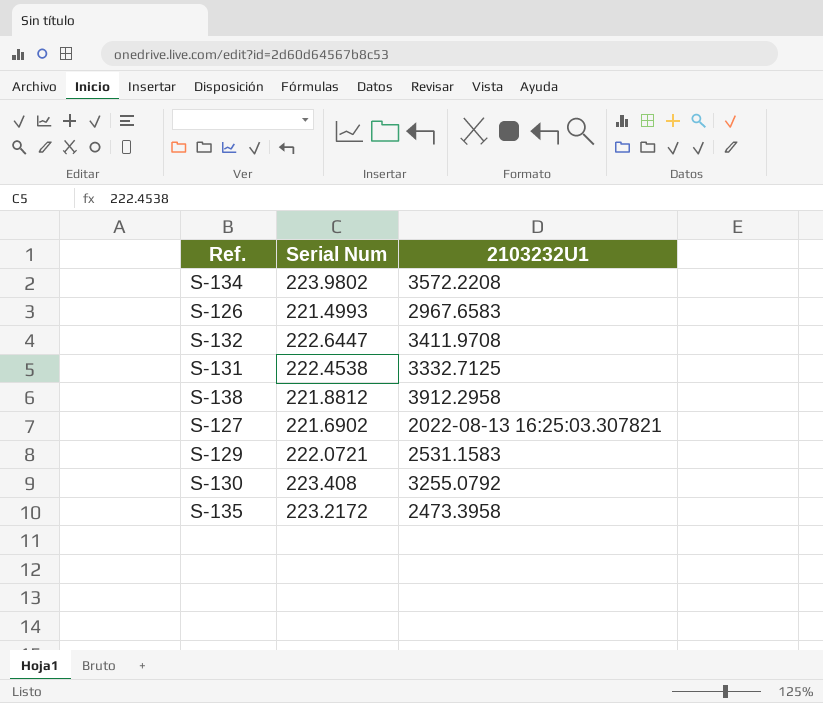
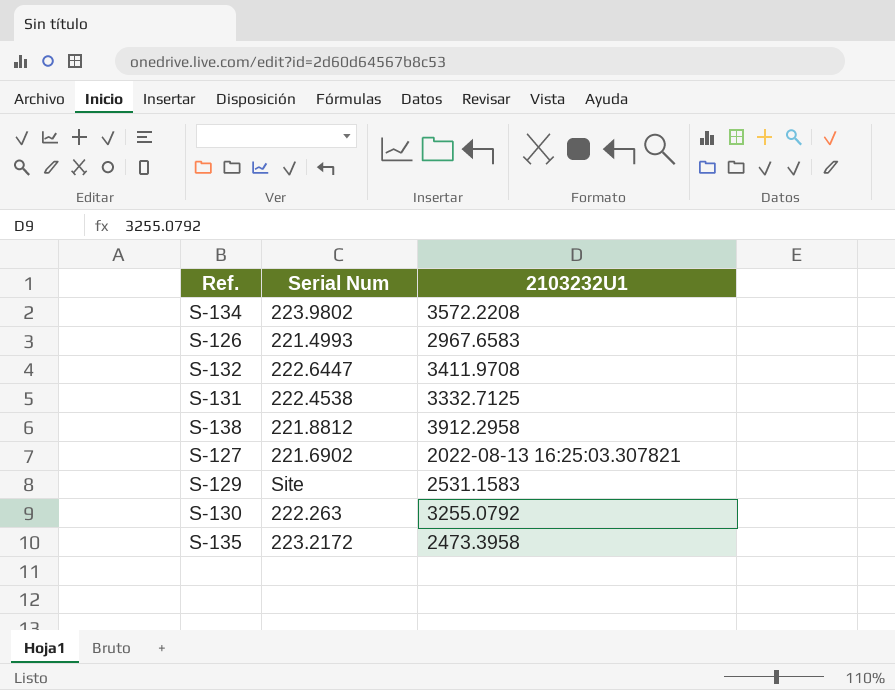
S-129 | Serial Num: 222.0721 -> Site
S-130 | Serial Num: 223.408 -> 222.263

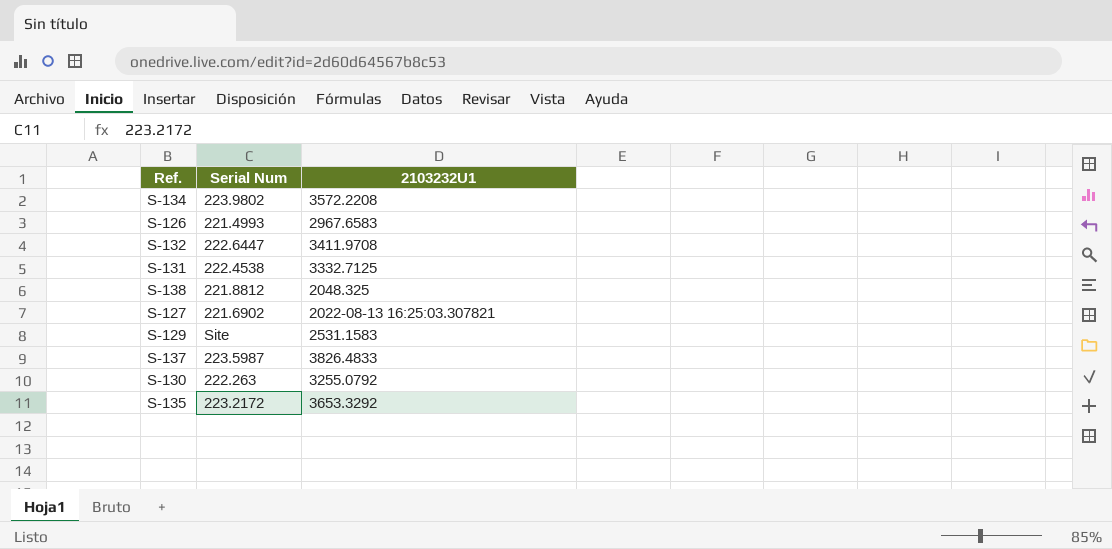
S-138 | 2103232U1: 3912.2958 -> 2048.325
row S-137: none -> 223.5987 | 3826.4833
S-135 | 2103232U1: 2473.3958 -> 3653.3292

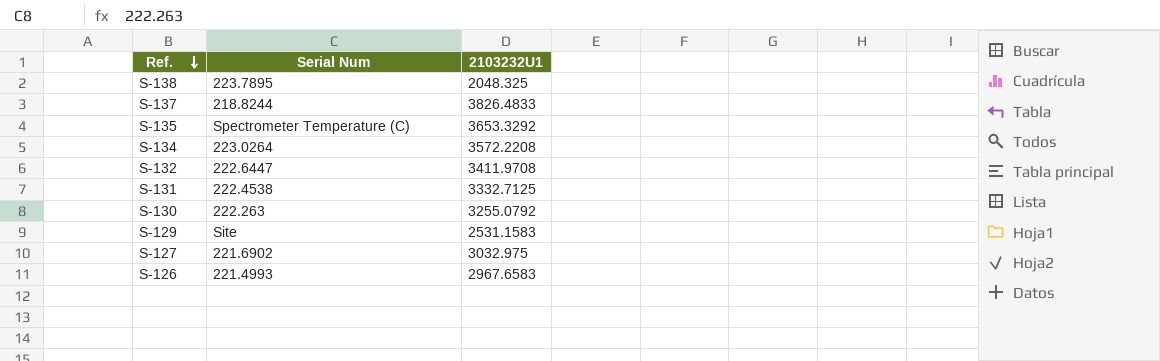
row order: none -> Ref. descending
S-138 | Serial Num: 221.8812 -> 223.7895
S-137 | Serial Num: 223.5987 -> 218.8244
S-135 | Serial Num: 223.2172 -> Spectrometer Temperature (C)
S-134 | Serial Num: 223.9802 -> 223.0264
S-127 | 2103232U1: 2022-08-13 16:25:03.307821 -> 3032.975

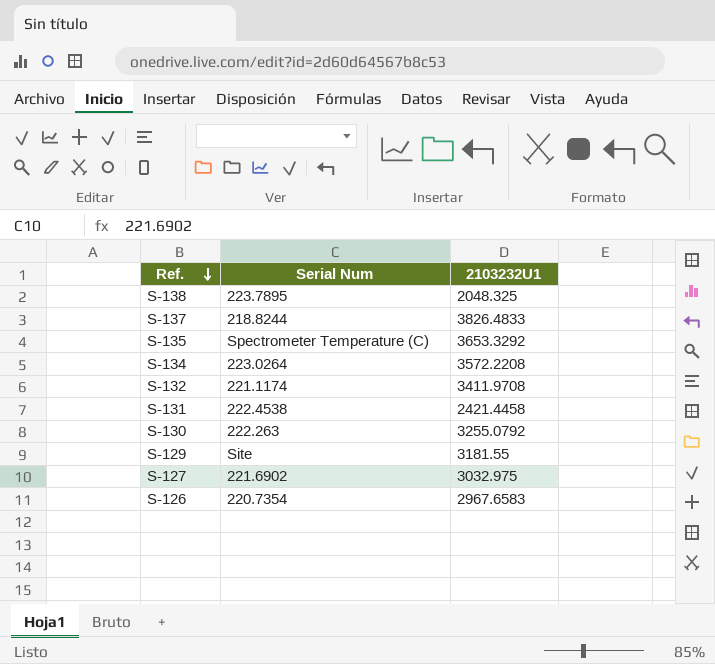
S-132 | Serial Num: 222.6447 -> 221.1174
S-131 | 2103232U1: 3332.7125 -> 2421.4458
S-129 | 2103232U1: 2531.1583 -> 3181.55
S-126 | Serial Num: 221.4993 -> 220.7354

